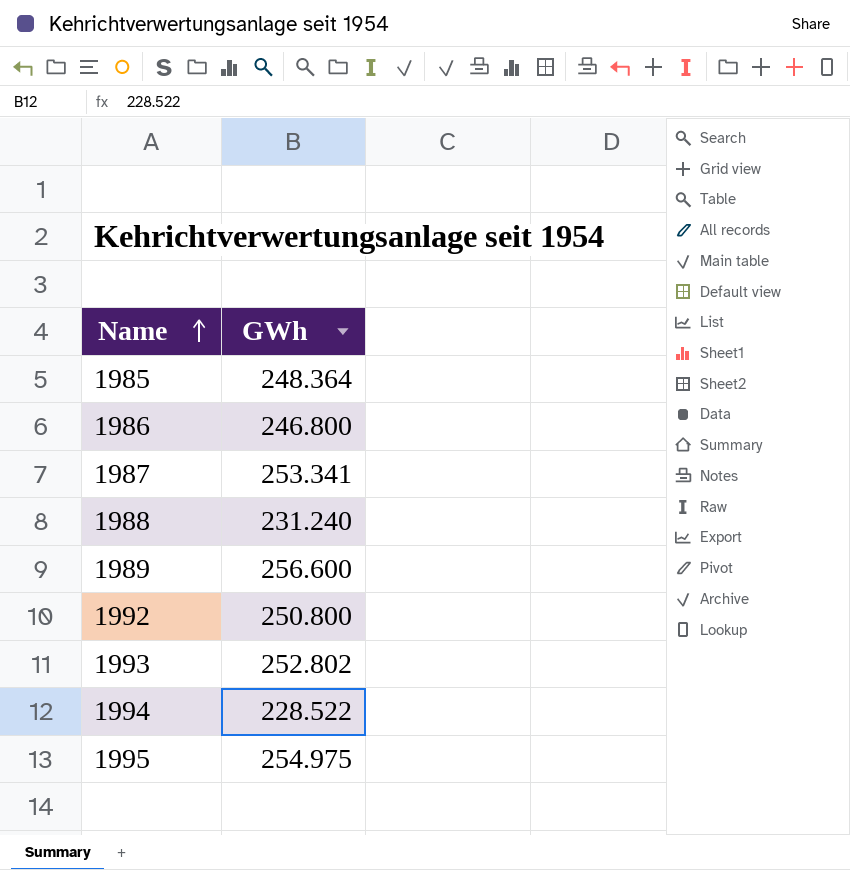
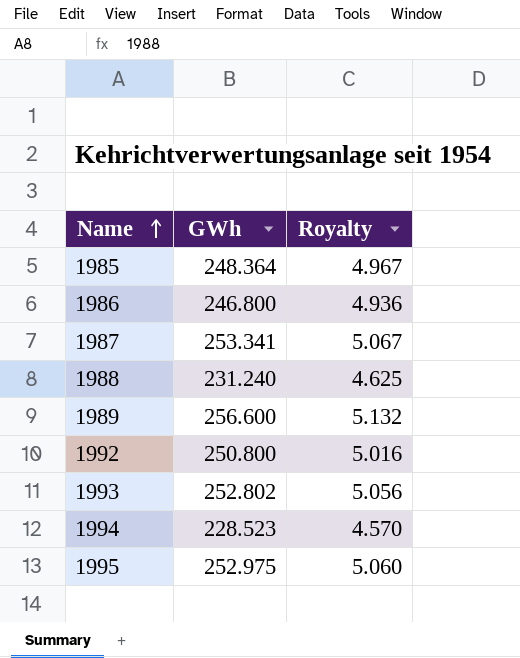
column Royalty | formula: none -> [GWh] * 0.02
1994 | GWh: 228.522 -> 228.523
1995 | GWh: 254.975 -> 252.975

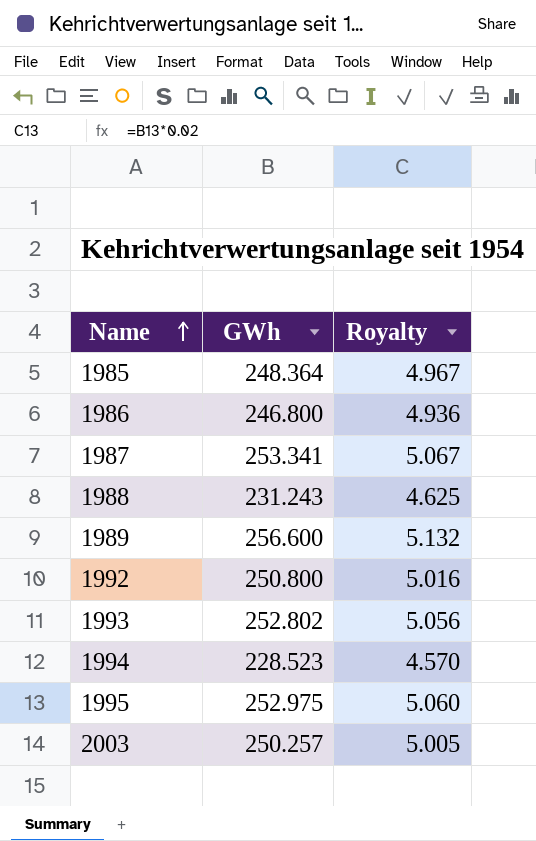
1988 | GWh: 231.240 -> 231.243
row 2003: none -> 250.257 | 5.005

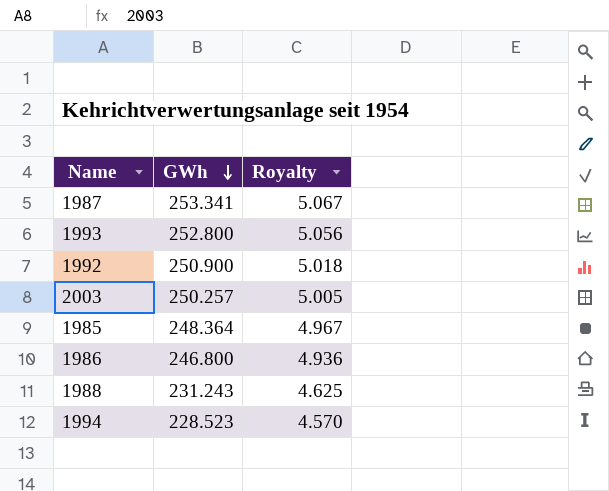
row order: Name ascending -> GWh descending
row 1989: 256.600 | 5.132 -> none
row 1995: 252.975 | 5.060 -> none
1993 | GWh: 252.802 -> 252.800
1992 | GWh: 250.800 -> 250.900
1992 | Royalty: 5.016 -> 5.018

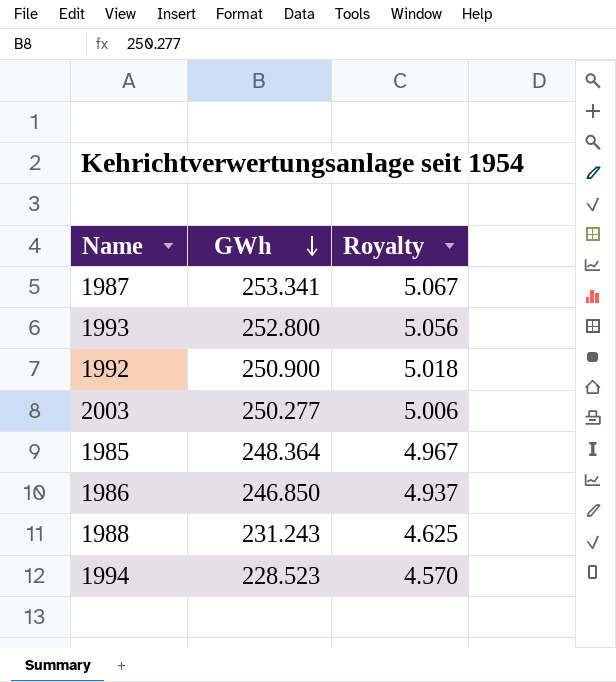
2003 | GWh: 250.257 -> 250.277
2003 | Royalty: 5.005 -> 5.006
1986 | GWh: 246.800 -> 246.850
1986 | Royalty: 4.936 -> 4.937

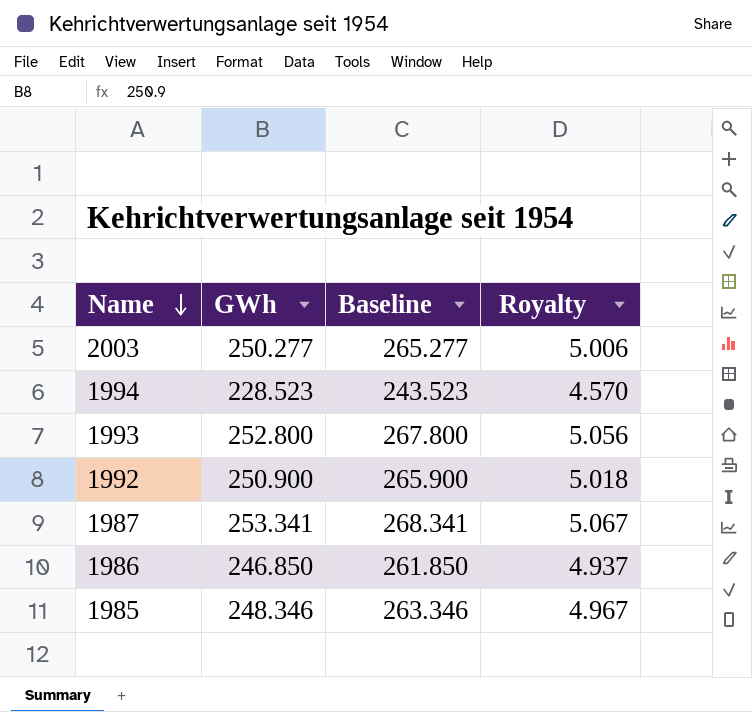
row order: GWh descending -> Name descending
column Baseline | formula: none -> [GWh] + 15
row 1988: 231.243 | 4.625 -> none
1985 | GWh: 248.364 -> 248.346

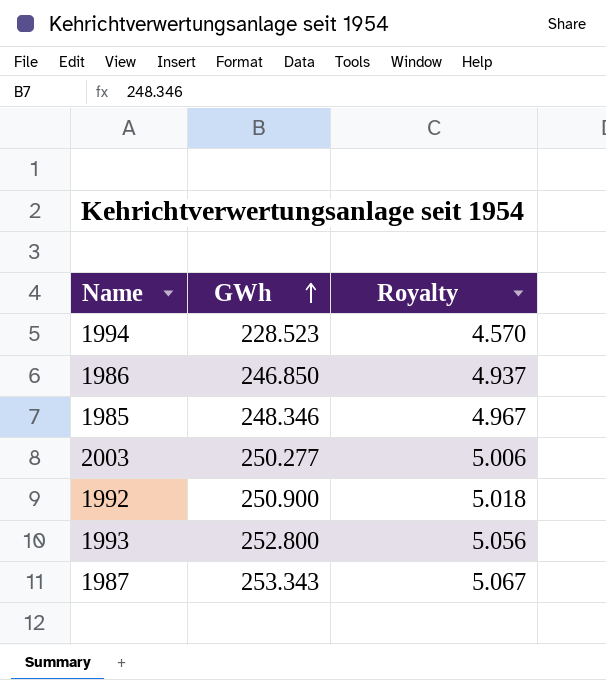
row order: Name descending -> GWh ascending
column Baseline | formula: [GWh] + 15 -> none
1987 | GWh: 253.341 -> 253.343

